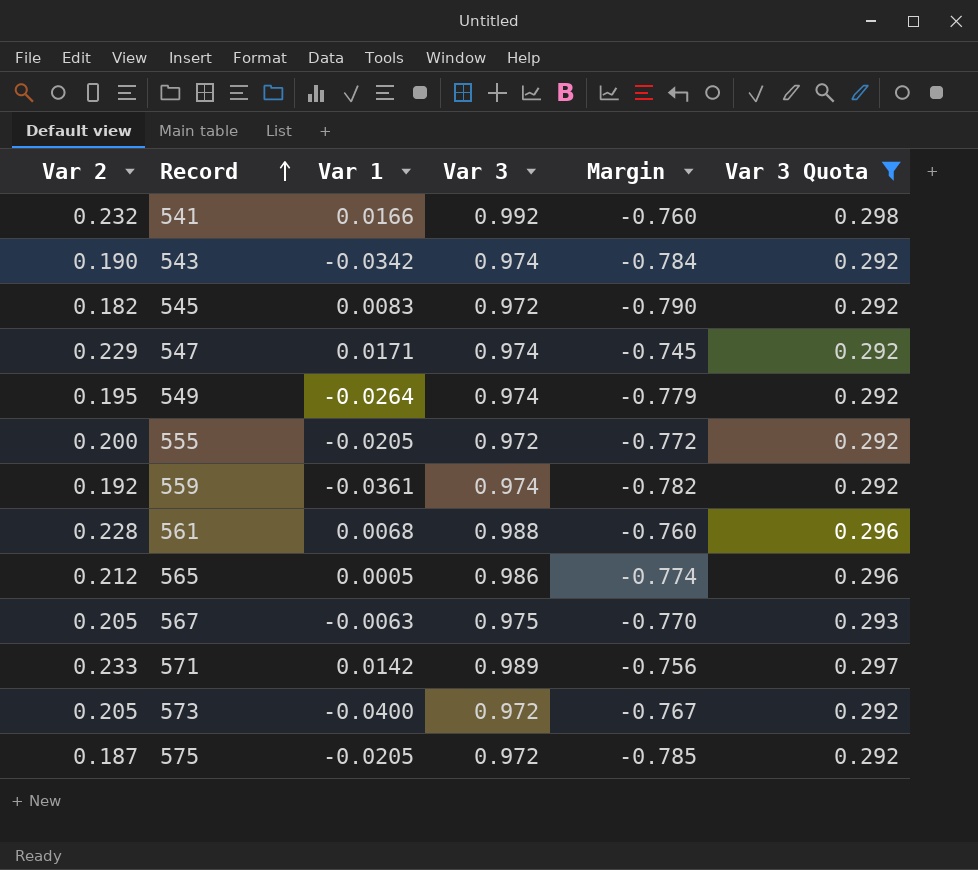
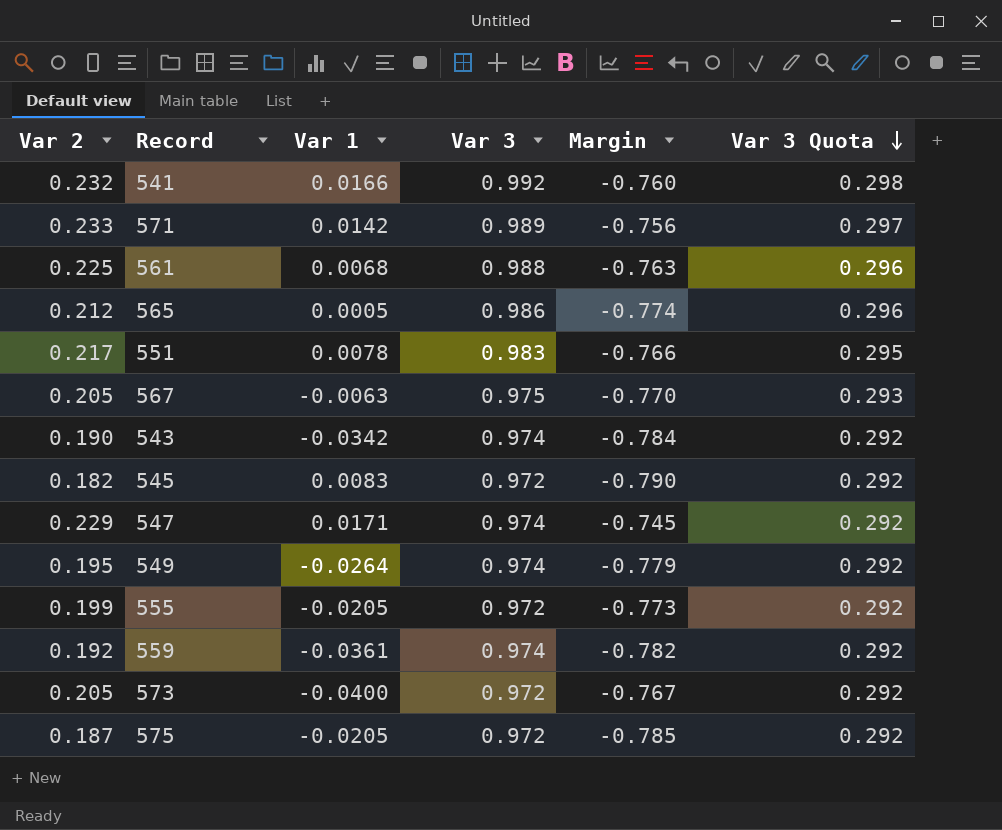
filter: Var 3 Quota != 0.295 -> none
row order: Record ascending -> Var 3 Quota descending
561 | Var 2: 0.228 -> 0.225
561 | Margin: -0.760 -> -0.763
555 | Var 2: 0.200 -> 0.199
555 | Margin: -0.772 -> -0.773

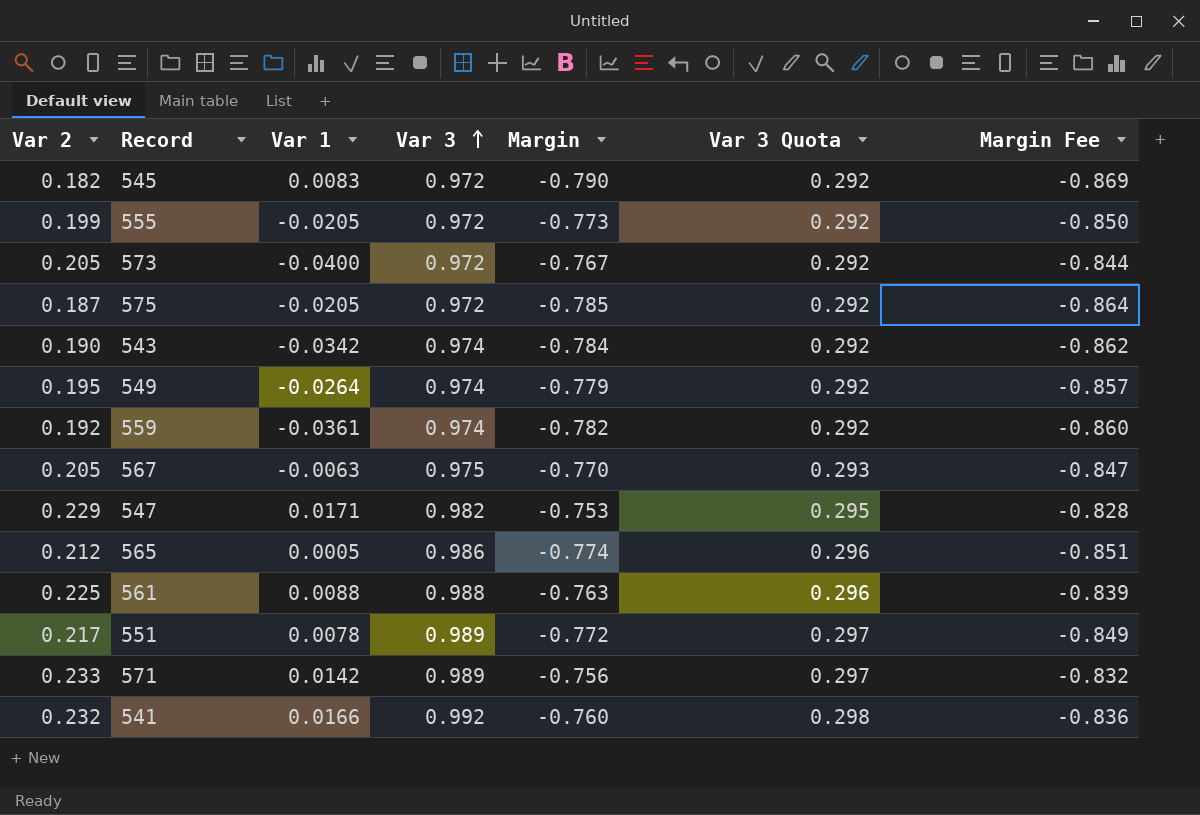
row order: Var 3 Quota descending -> Var 3 ascending
column Margin Fee | formula: none -> [Margin] * 1.1
547 | Var 3: 0.974 -> 0.982
547 | Margin: -0.745 -> -0.753
547 | Var 3 Quota: 0.292 -> 0.295
561 | Var 1: 0.0068 -> 0.0088
551 | Var 3: 0.983 -> 0.989
551 | Margin: -0.766 -> -0.772
551 | Var 3 Quota: 0.295 -> 0.297

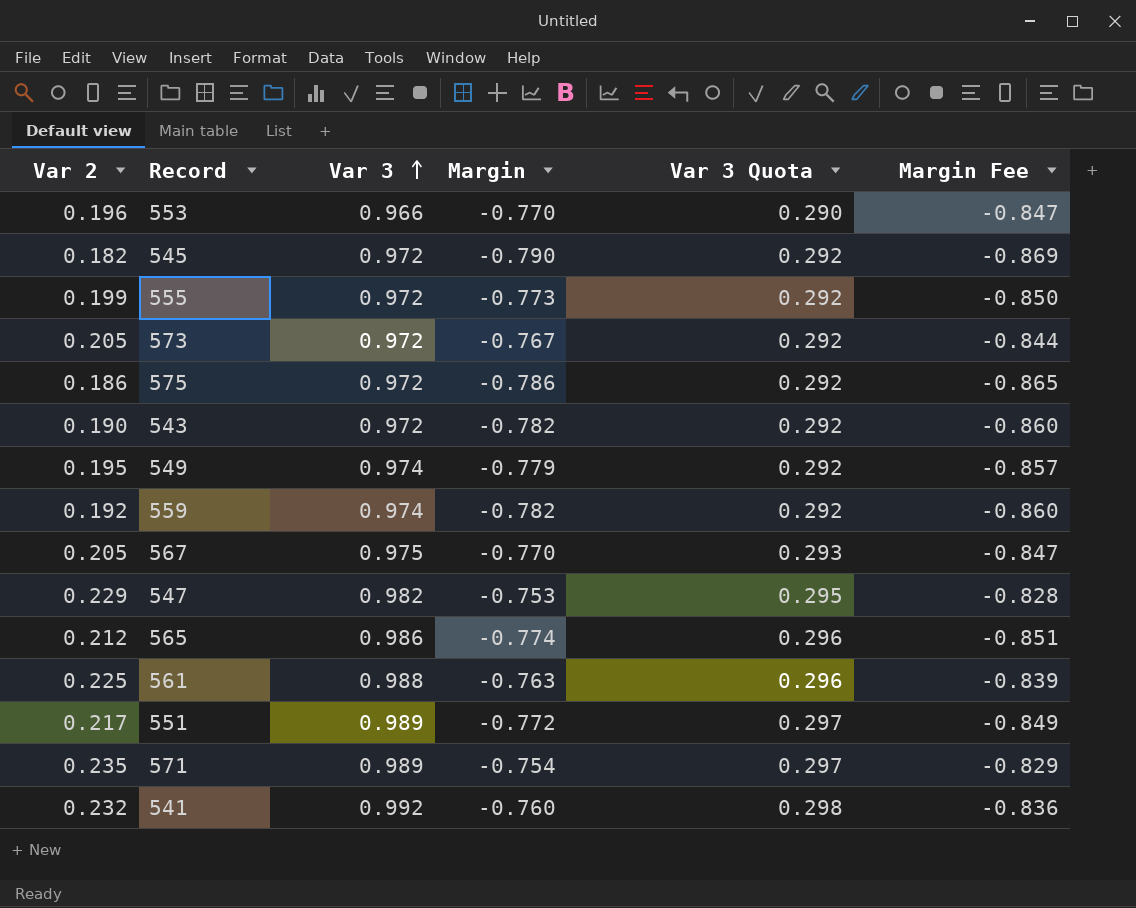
column Var 1 | position: 3 -> none
row 553: none -> 0.196 | 0.966 | -0.770 | 0.290 | -0.847
575 | Var 2: 0.187 -> 0.186
575 | Margin: -0.785 -> -0.786
575 | Margin Fee: -0.864 -> -0.865
543 | Var 3: 0.974 -> 0.972
543 | Margin: -0.784 -> -0.782
543 | Margin Fee: -0.862 -> -0.860
571 | Var 2: 0.233 -> 0.235
571 | Margin: -0.756 -> -0.754
571 | Margin Fee: -0.832 -> -0.829

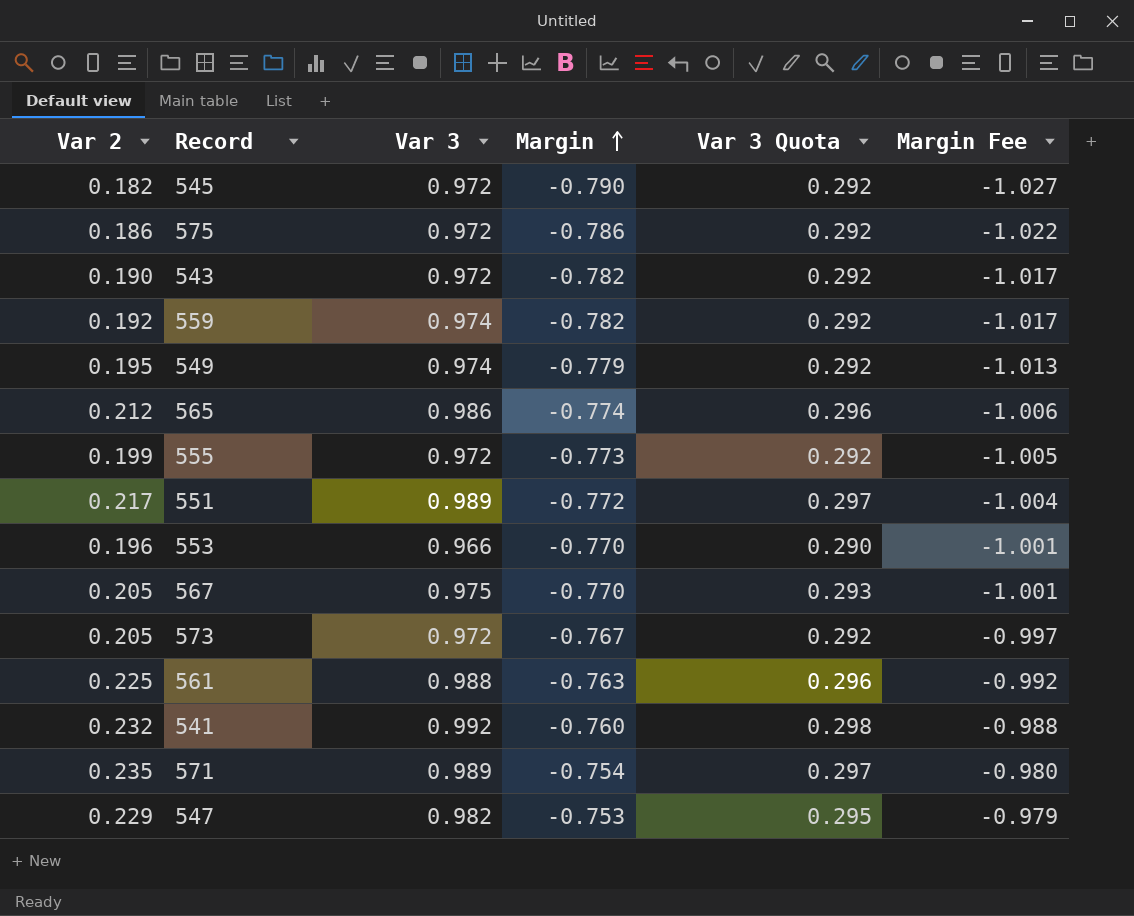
row order: Var 3 ascending -> Margin ascending
column Margin Fee | formula: [Margin] * 1.1 -> [Margin] * 1.3

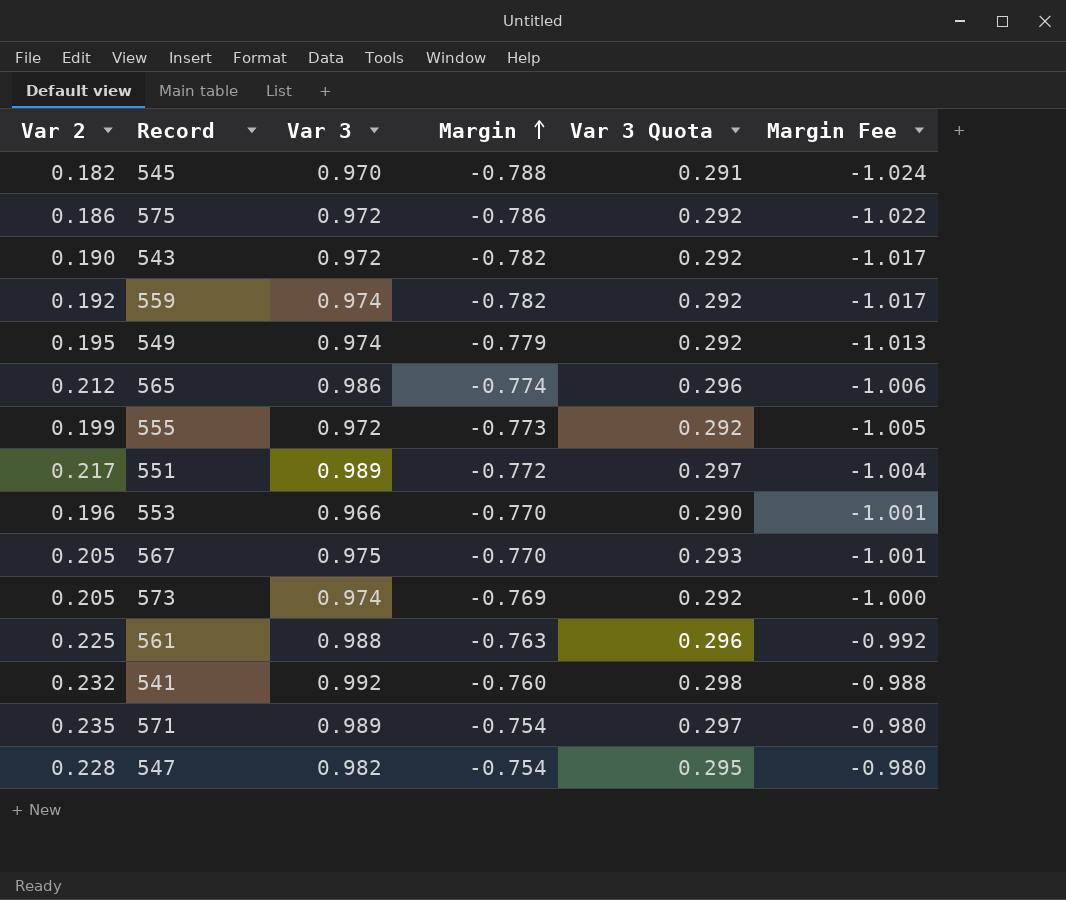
545 | Var 3: 0.972 -> 0.970
545 | Margin: -0.790 -> -0.788
545 | Var 3 Quota: 0.292 -> 0.291
545 | Margin Fee: -1.027 -> -1.024
573 | Var 3: 0.972 -> 0.974
573 | Margin: -0.767 -> -0.769
573 | Margin Fee: -0.997 -> -1.000
547 | Var 2: 0.229 -> 0.228
547 | Margin: -0.753 -> -0.754
547 | Margin Fee: -0.979 -> -0.980

